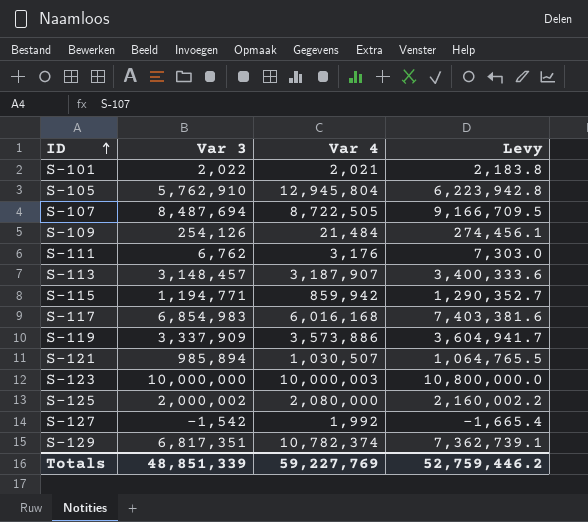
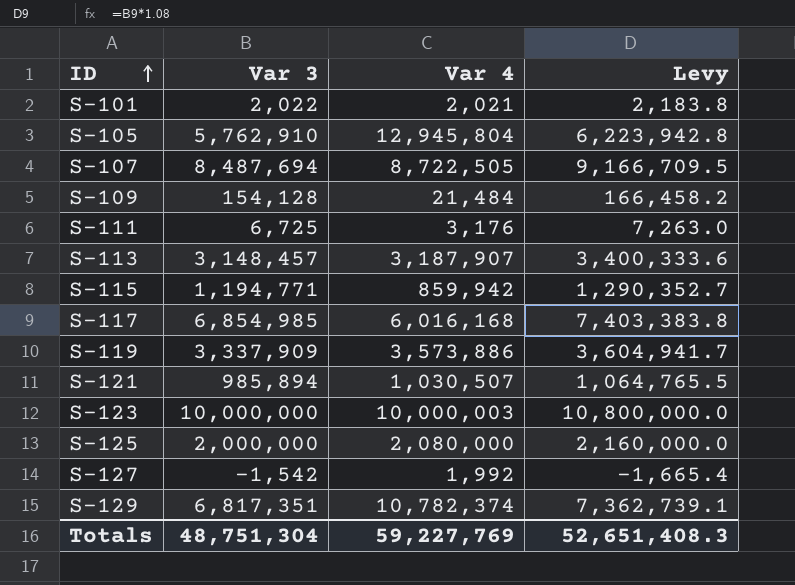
S-109 | Var 3: 254,126 -> 154,128
S-109 | Levy: 274,456.1 -> 166,458.2
S-111 | Var 3: 6,762 -> 6,725
S-111 | Levy: 7,303.0 -> 7,263.0
S-117 | Var 3: 6,854,983 -> 6,854,985
S-117 | Levy: 7,403,381.6 -> 7,403,383.8
S-125 | Var 3: 2,000,002 -> 2,000,000
S-125 | Levy: 2,160,002.2 -> 2,160,000.0
Totals | Var 3: 48,851,339 -> 48,751,304
Totals | Levy: 52,759,446.2 -> 52,651,408.3

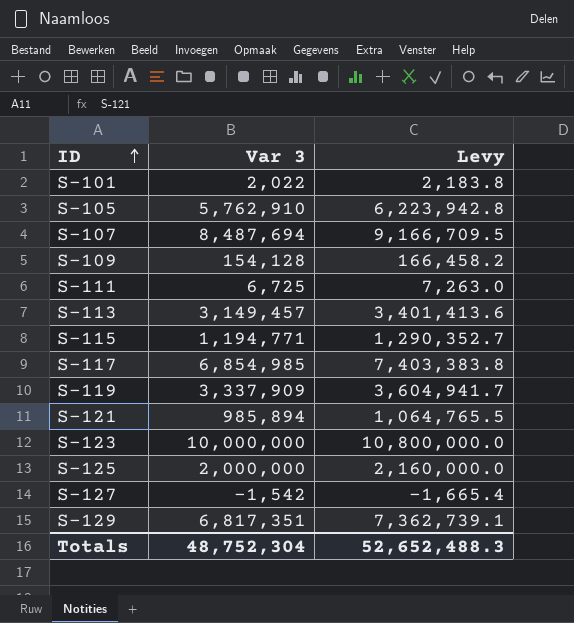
column Var 4 | position: 3 -> none
S-113 | Var 3: 3,148,457 -> 3,149,457
S-113 | Levy: 3,400,333.6 -> 3,401,413.6
Totals | Var 3: 48,751,304 -> 48,752,304
Totals | Levy: 52,651,408.3 -> 52,652,488.3

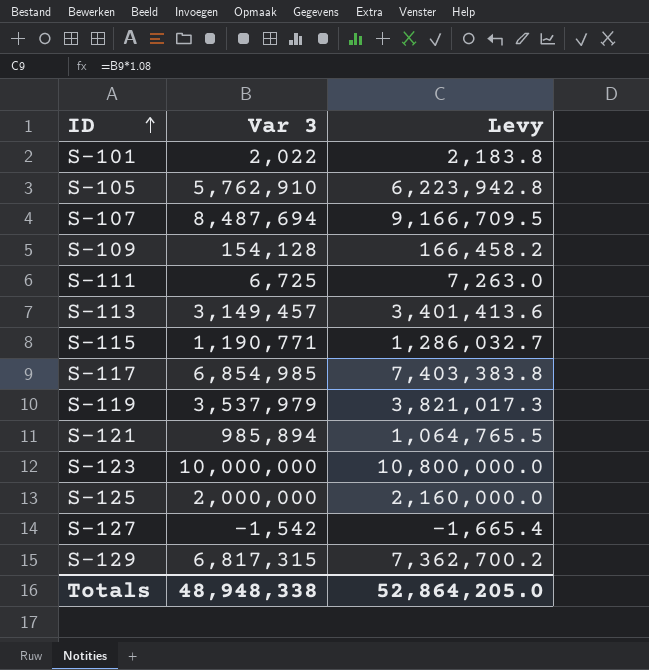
S-115 | Var 3: 1,194,771 -> 1,190,771
S-115 | Levy: 1,290,352.7 -> 1,286,032.7
S-119 | Var 3: 3,337,909 -> 3,537,979
S-119 | Levy: 3,604,941.7 -> 3,821,017.3
S-129 | Var 3: 6,817,351 -> 6,817,315
S-129 | Levy: 7,362,739.1 -> 7,362,700.2
Totals | Var 3: 48,752,304 -> 48,948,338
Totals | Levy: 52,652,488.3 -> 52,864,205.0

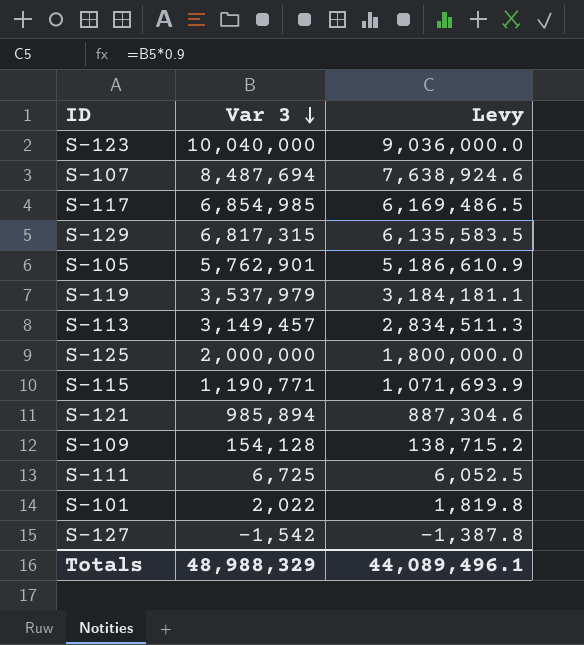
row order: ID ascending -> Var 3 descending
column Levy | formula: [Var 3] * 1.08 -> [Var 3] * 0.9
S-123 | Var 3: 10,000,000 -> 10,040,000
S-105 | Var 3: 5,762,910 -> 5,762,901
Totals | Var 3: 48,948,338 -> 48,988,329
Totals | Levy: 52,864,205.0 -> 44,089,496.1

